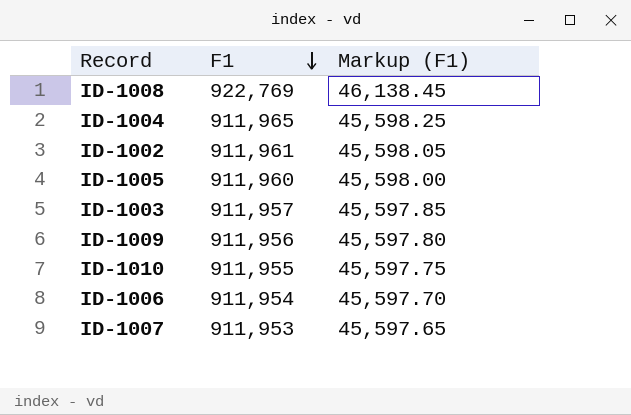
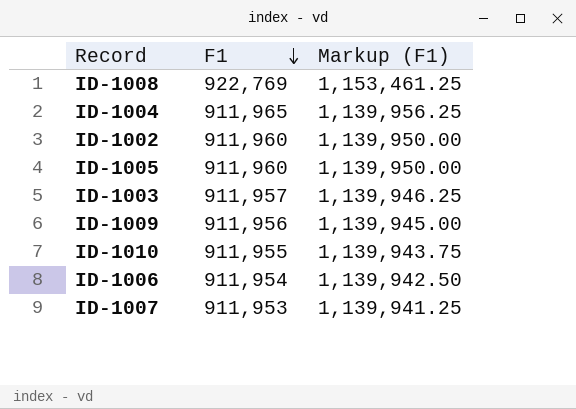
column Markup (F1) | formula: [F1] * 0.05 -> [F1] * 1.25
ID-1002 | F1: 911,961 -> 911,960

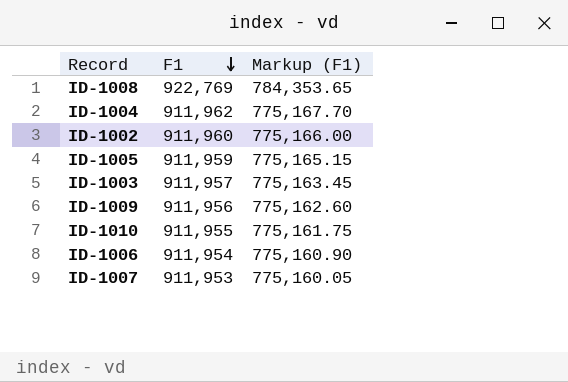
column Markup (F1) | formula: [F1] * 1.25 -> [F1] * 0.85
ID-1004 | F1: 911,965 -> 911,962
ID-1005 | F1: 911,960 -> 911,959

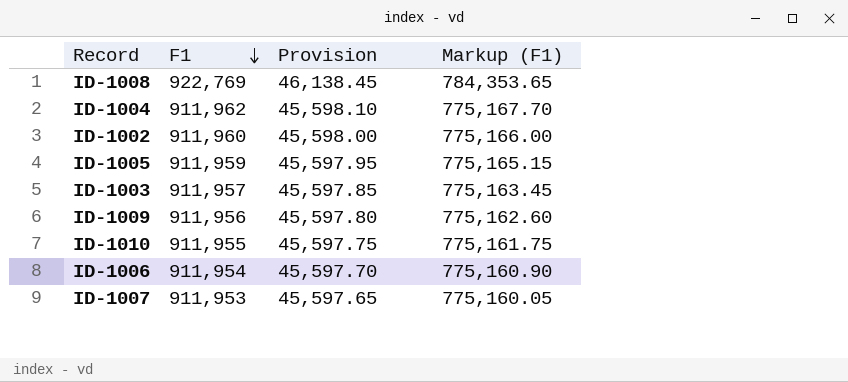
column Provision | formula: none -> [F1] * 0.05

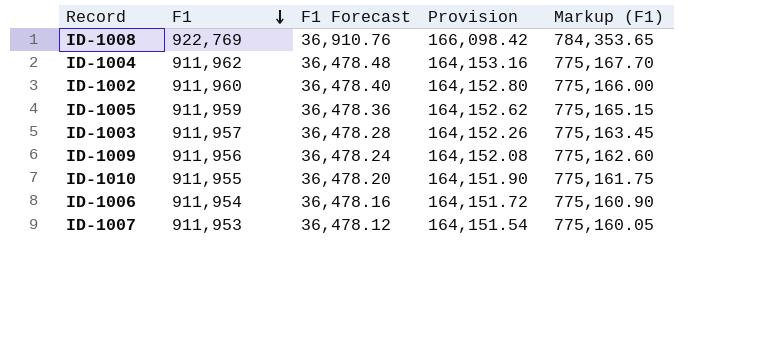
column F1 Forecast | formula: none -> [F1] * 0.04
column Provision | formula: [F1] * 0.05 -> [F1] * 0.18

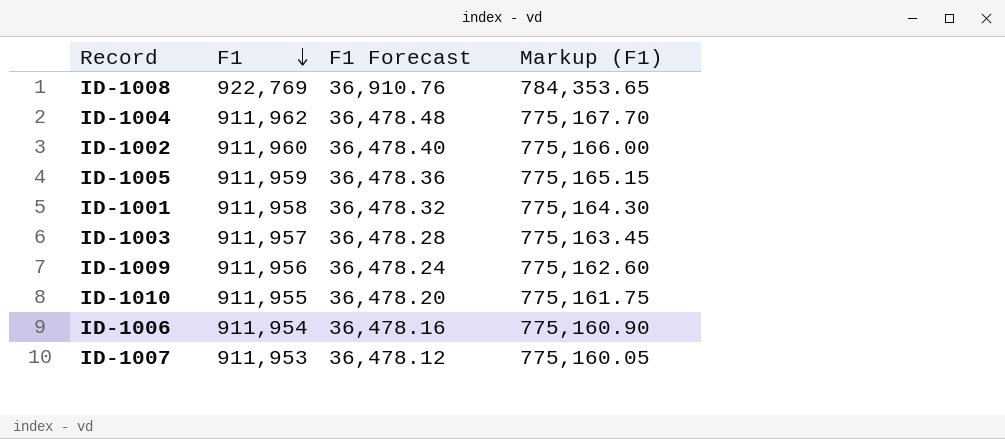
column Provision | formula: [F1] * 0.18 -> none
row ID-1001: none -> 911,958 | 36,478.32 | 775,164.30

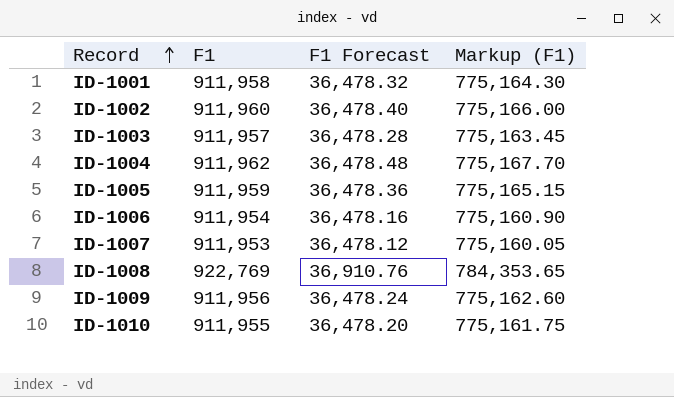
row order: F1 descending -> Record ascending

